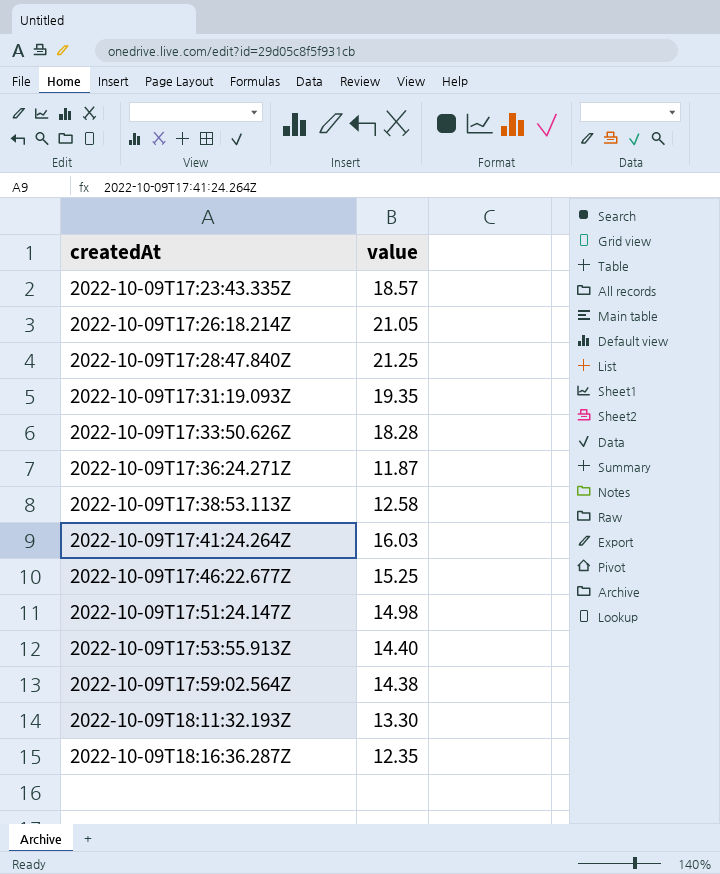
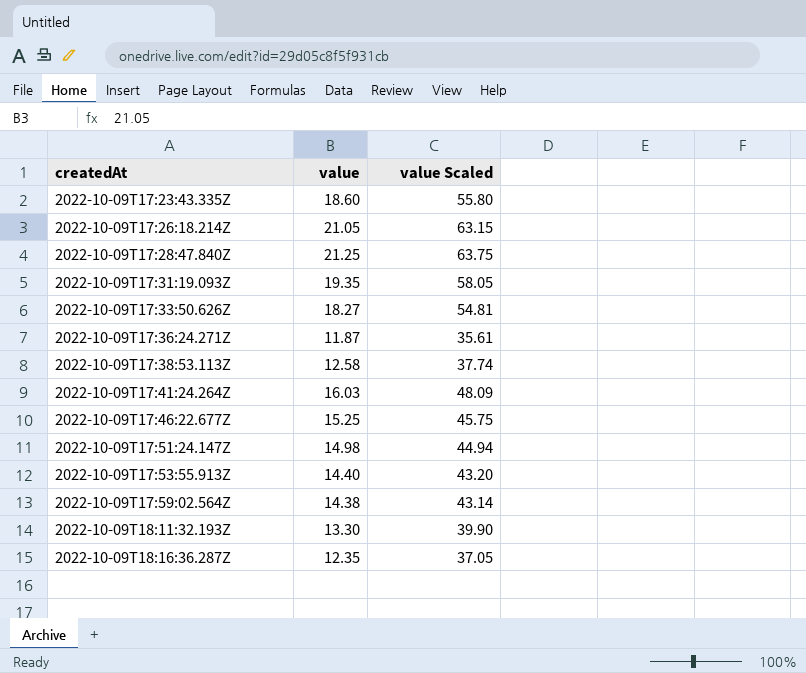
column value Scaled | formula: none -> [value] * 3
2022-10-09T17:23:43.335Z | value: 18.57 -> 18.60
2022-10-09T17:33:50.626Z | value: 18.28 -> 18.27

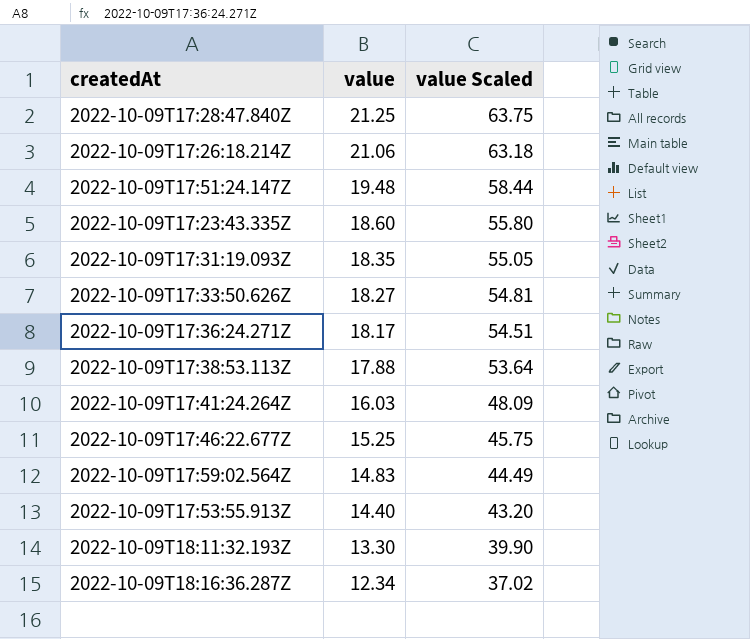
row order: createdAt ascending -> value descending
2022-10-09T17:26:18.214Z | value: 21.05 -> 21.06
2022-10-09T17:26:18.214Z | value Scaled: 63.15 -> 63.18
2022-10-09T17:51:24.147Z | value: 14.98 -> 19.48
2022-10-09T17:51:24.147Z | value Scaled: 44.94 -> 58.44
2022-10-09T17:31:19.093Z | value: 19.35 -> 18.35
2022-10-09T17:31:19.093Z | value Scaled: 58.05 -> 55.05
2022-10-09T17:36:24.271Z | value: 11.87 -> 18.17
2022-10-09T17:36:24.271Z | value Scaled: 35.61 -> 54.51
2022-10-09T17:38:53.113Z | value: 12.58 -> 17.88
2022-10-09T17:38:53.113Z | value Scaled: 37.74 -> 53.64
2022-10-09T17:59:02.564Z | value: 14.38 -> 14.83
2022-10-09T17:59:02.564Z | value Scaled: 43.14 -> 44.49
2022-10-09T18:16:36.287Z | value: 12.35 -> 12.34
2022-10-09T18:16:36.287Z | value Scaled: 37.05 -> 37.02

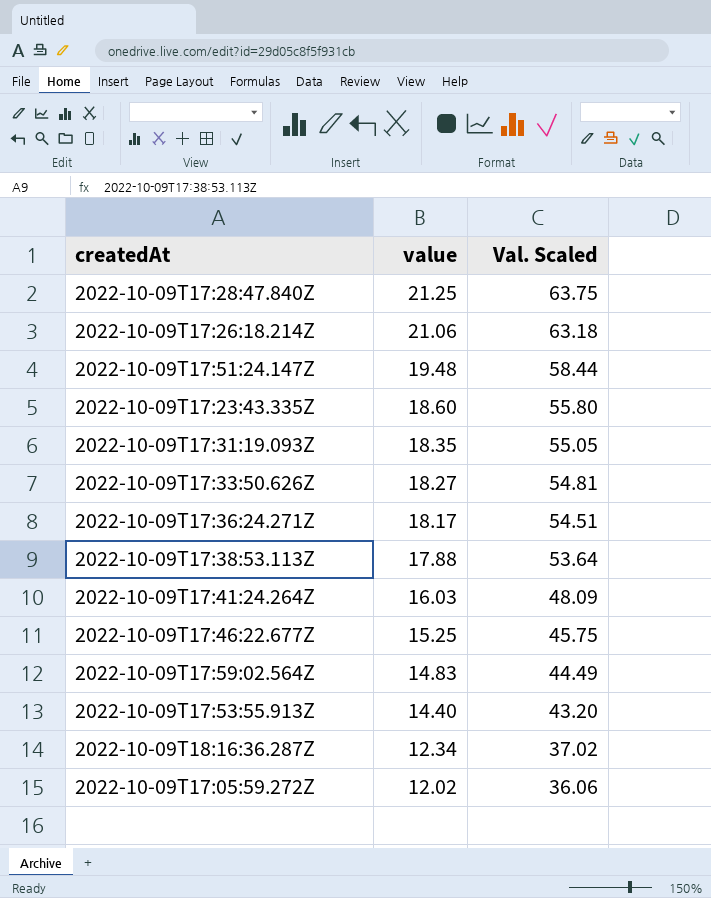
column name: value Scaled -> Val. Scaled
row 2022-10-09T18:11:32.193Z: 13.30 | 39.90 -> none
row 2022-10-09T17:05:59.272Z: none -> 12.02 | 36.06

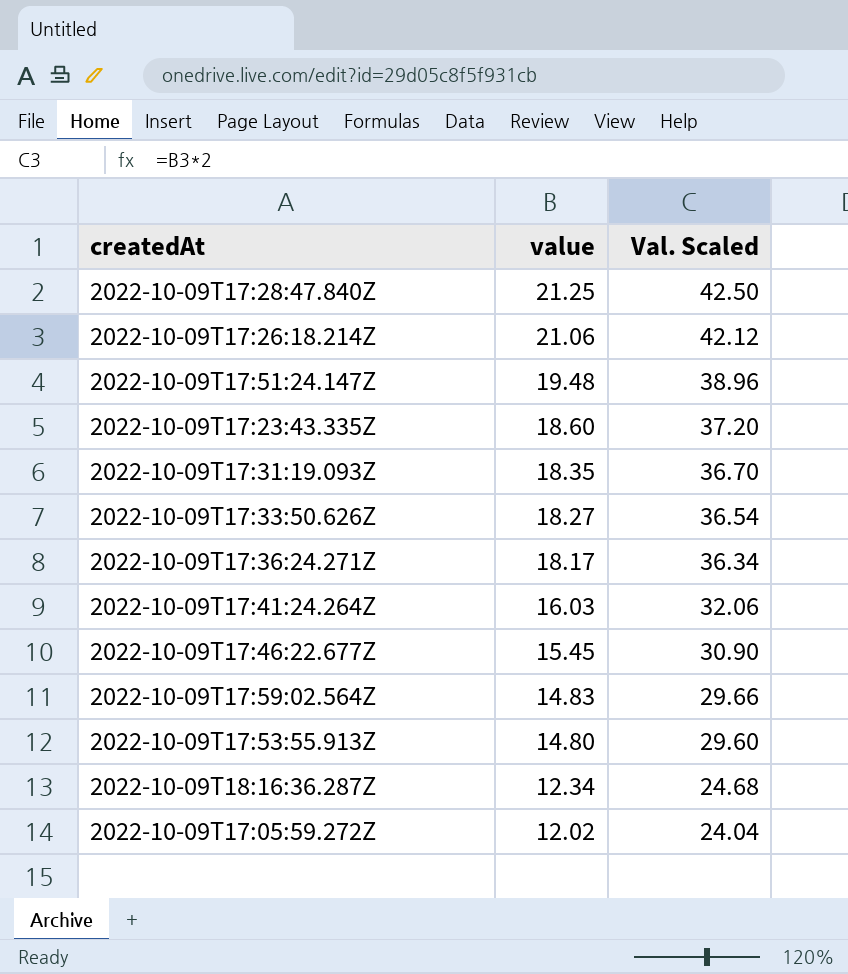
column Val. Scaled | formula: [value] * 3 -> [value] * 2
row 2022-10-09T17:38:53.113Z: 17.88 | 53.64 -> none
2022-10-09T17:46:22.677Z | value: 15.25 -> 15.45
2022-10-09T17:53:55.913Z | value: 14.40 -> 14.80

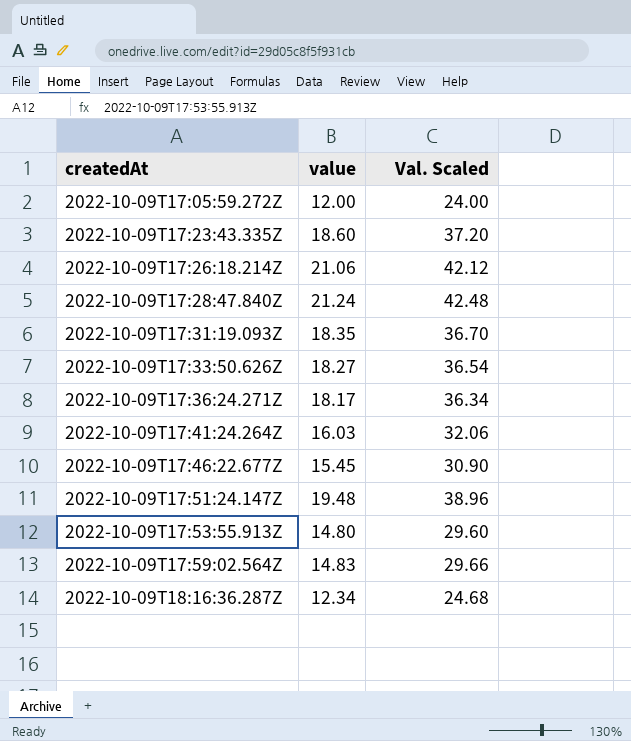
row order: value descending -> createdAt ascending
2022-10-09T17:05:59.272Z | value: 12.02 -> 12.00
2022-10-09T17:05:59.272Z | Val. Scaled: 24.04 -> 24.00
2022-10-09T17:28:47.840Z | value: 21.25 -> 21.24
2022-10-09T17:28:47.840Z | Val. Scaled: 42.50 -> 42.48

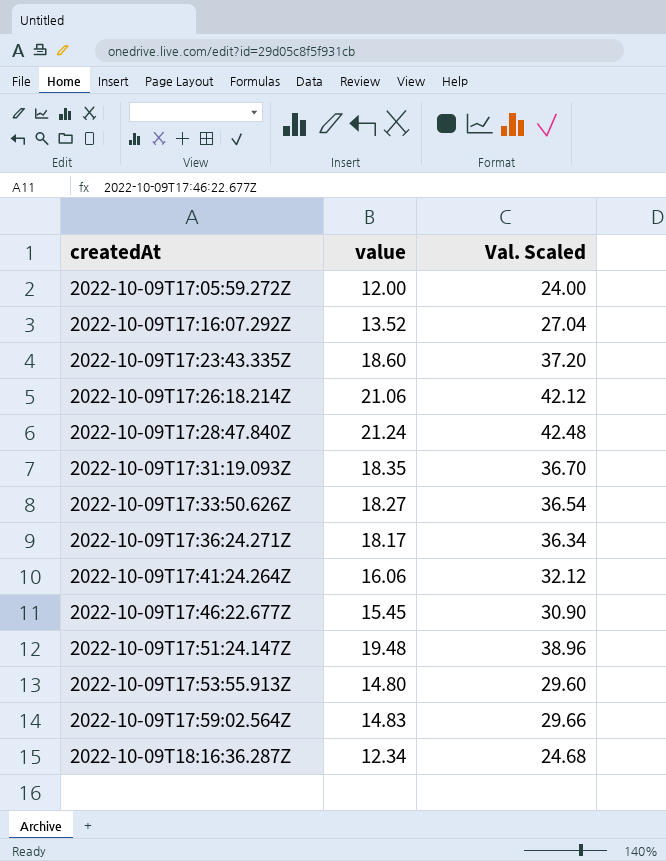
row 2022-10-09T17:16:07.292Z: none -> 13.52 | 27.04
2022-10-09T17:41:24.264Z | value: 16.03 -> 16.06
2022-10-09T17:41:24.264Z | Val. Scaled: 32.06 -> 32.12

